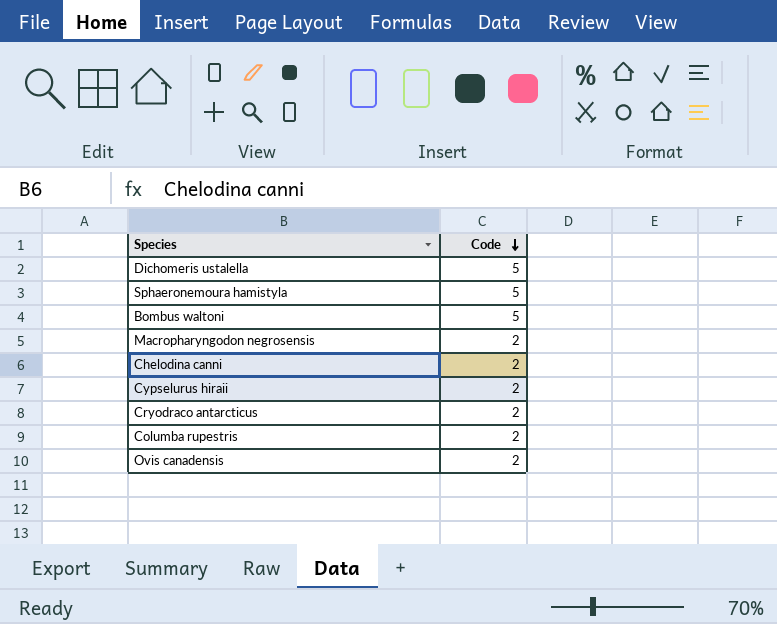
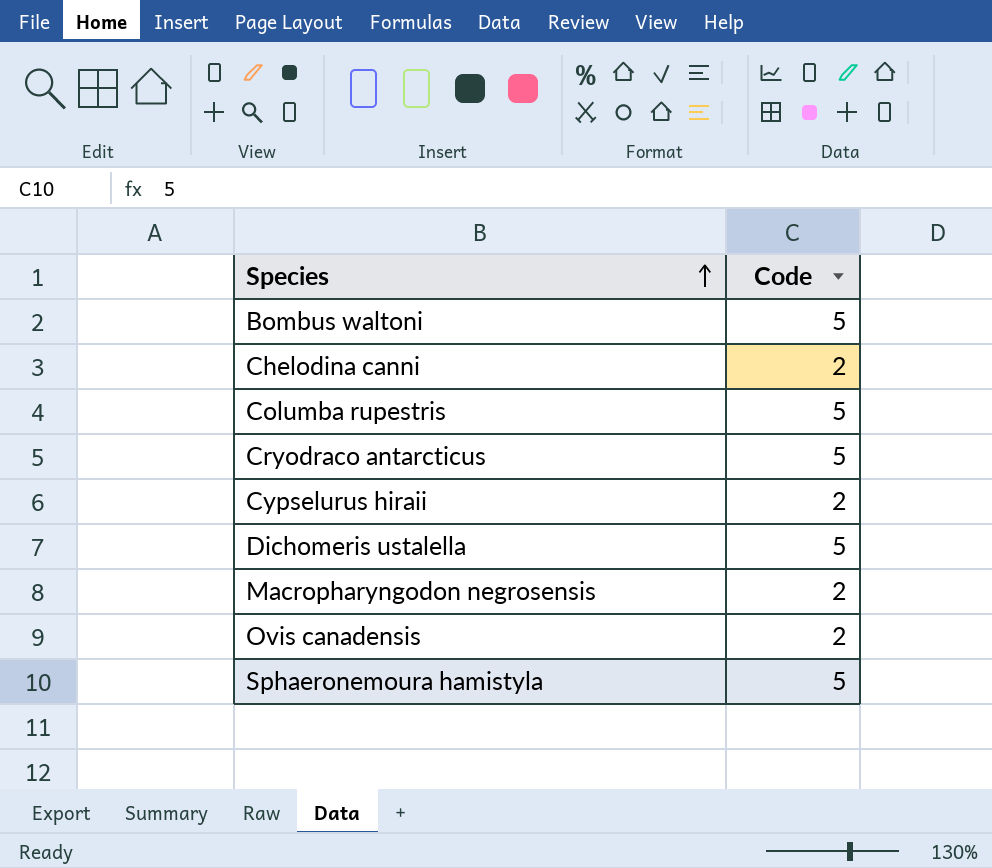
row order: Code descending -> Species ascending
Columba rupestris | Code: 2 -> 5
Cryodraco antarcticus | Code: 2 -> 5

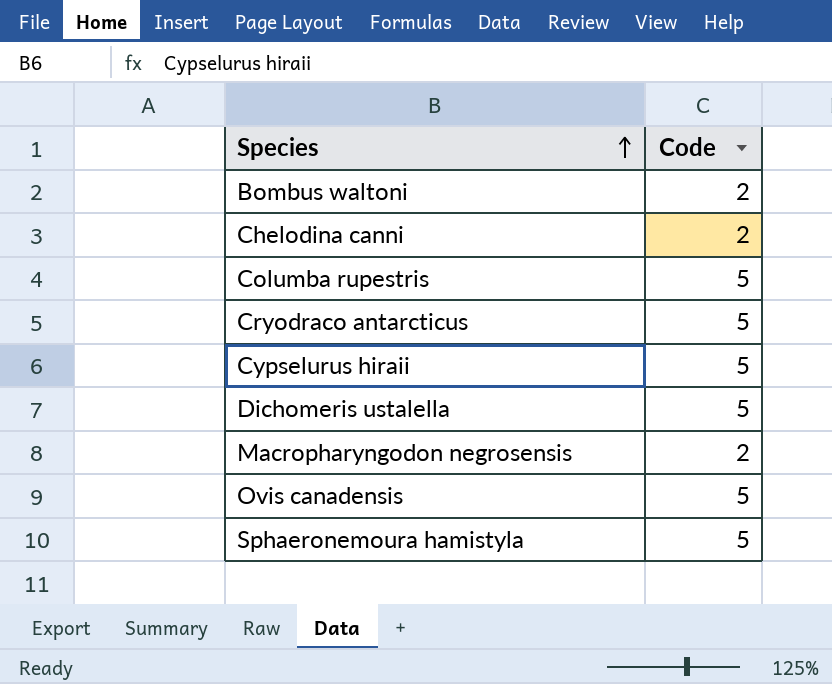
Bombus waltoni | Code: 5 -> 2
Cypselurus hiraii | Code: 2 -> 5
Ovis canadensis | Code: 2 -> 5

